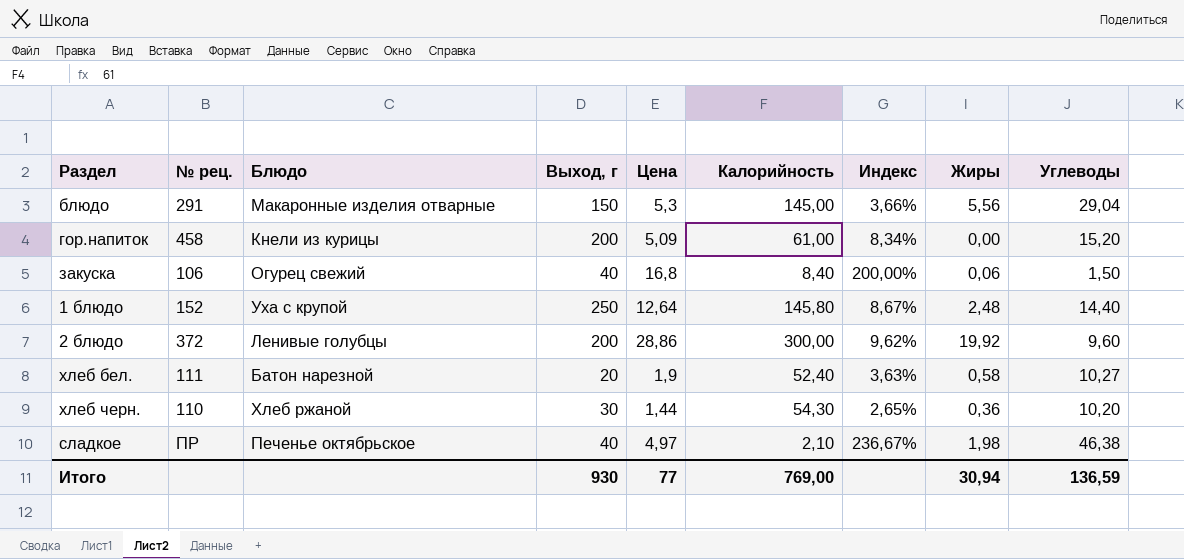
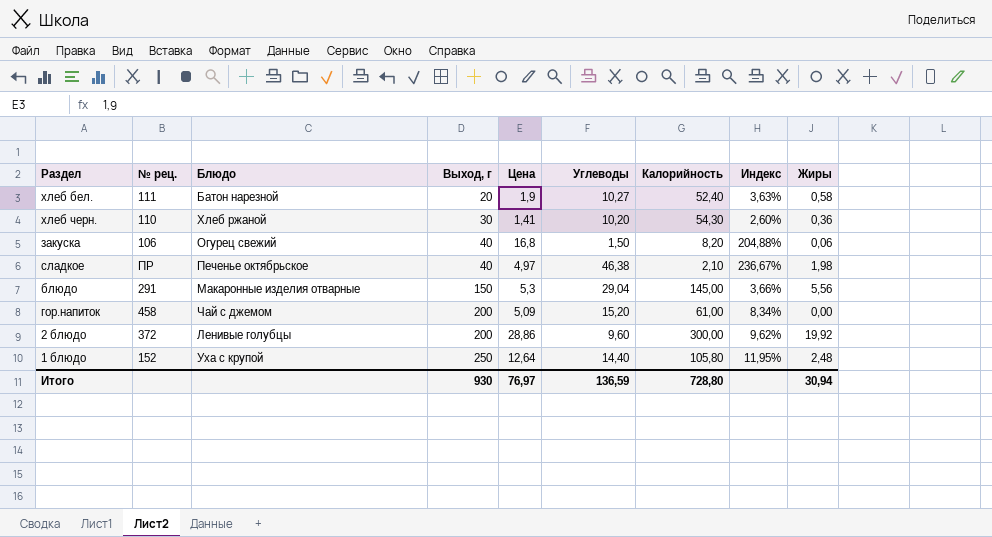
row order: none -> Выход, г ascending
column Углеводы | position: 9 -> 6
хлеб черн. | Цена: 1,44 -> 1,41
хлеб черн. | Индекс: 2,65% -> 2,60%
закуска | Калорийность: 8,40 -> 8,20
закуска | Индекс: 200,00% -> 204,88%
гор.напиток | Блюдо: Кнели из курицы -> Чай с джемом
1 блюдо | Калорийность: 145,80 -> 105,80
1 блюдо | Индекс: 8,67% -> 11,95%
Итого | Цена: 77 -> 76,97
Итого | Калорийность: 769,00 -> 728,80

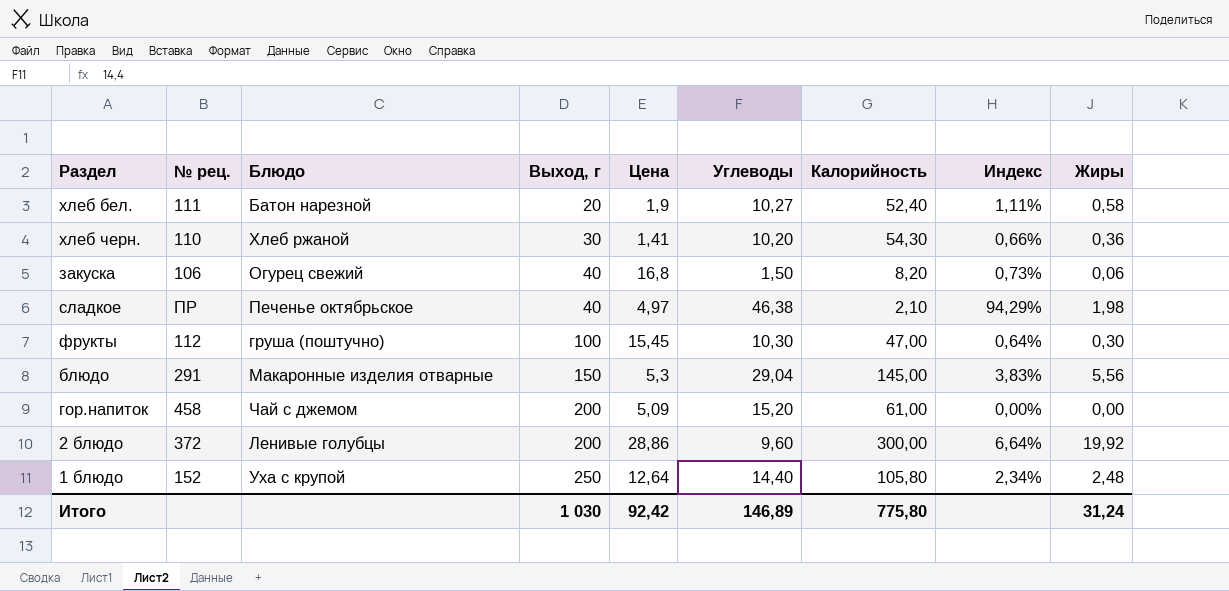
column Индекс | formula: [Цена] / [Калорийность] -> [Жиры] / [Калорийность]
row фрукты: none -> 112 | груша (поштучно) | 100 | 15,45 | 10,30 | 47,00 | 0,64% | 0,30
Итого | Выход, г: 930 -> 1 030
Итого | Цена: 76,97 -> 92,42
Итого | Углеводы: 136,59 -> 146,89
Итого | Калорийность: 728,80 -> 775,80
Итого | Жиры: 30,94 -> 31,24

